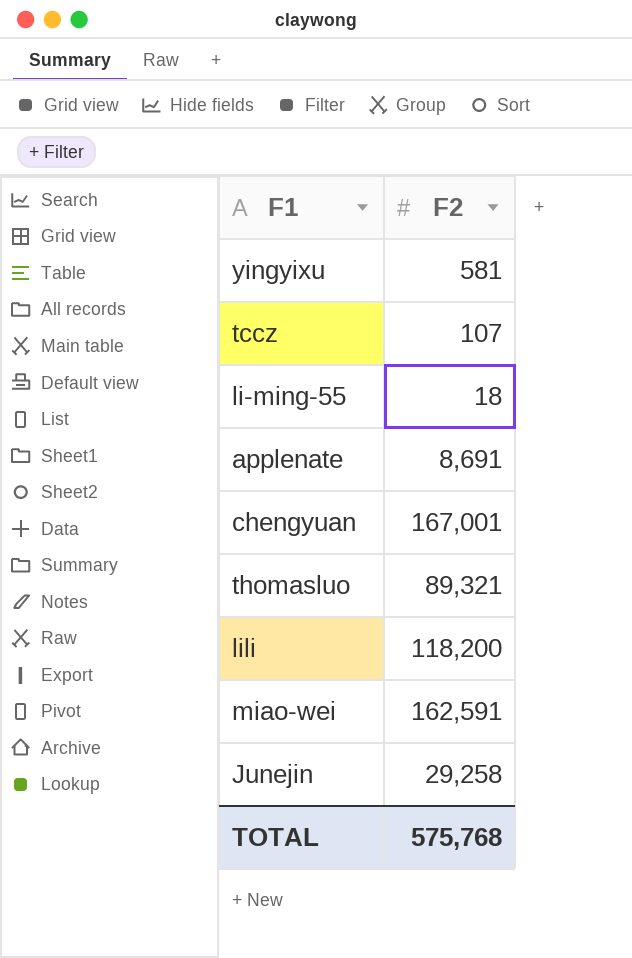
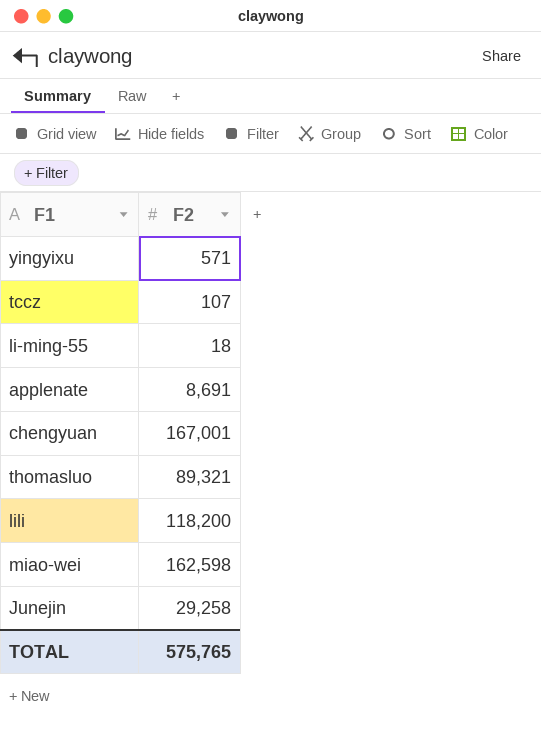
yingyixu | F2: 581 -> 571
miao-wei | F2: 162,591 -> 162,598
TOTAL | F2: 575,768 -> 575,765

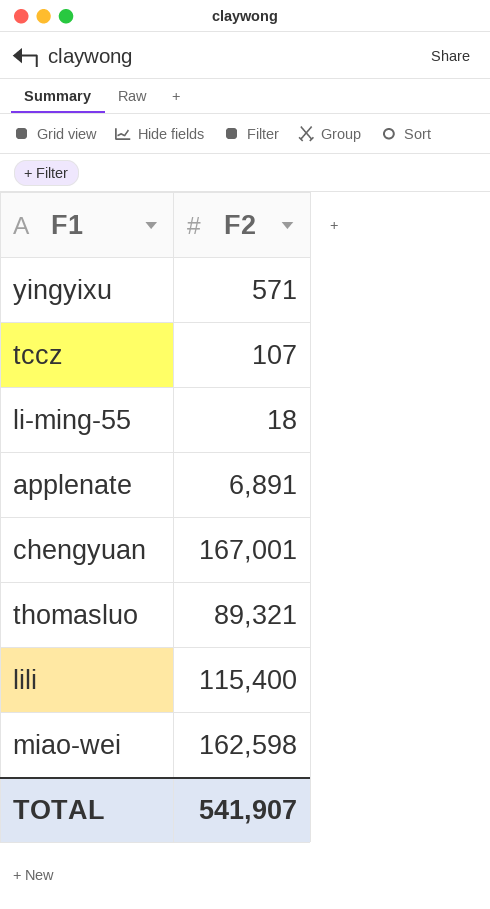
row Junejin: 29,258 -> none
applenate | F2: 8,691 -> 6,891
lili | F2: 118,200 -> 115,400
TOTAL | F2: 575,765 -> 541,907

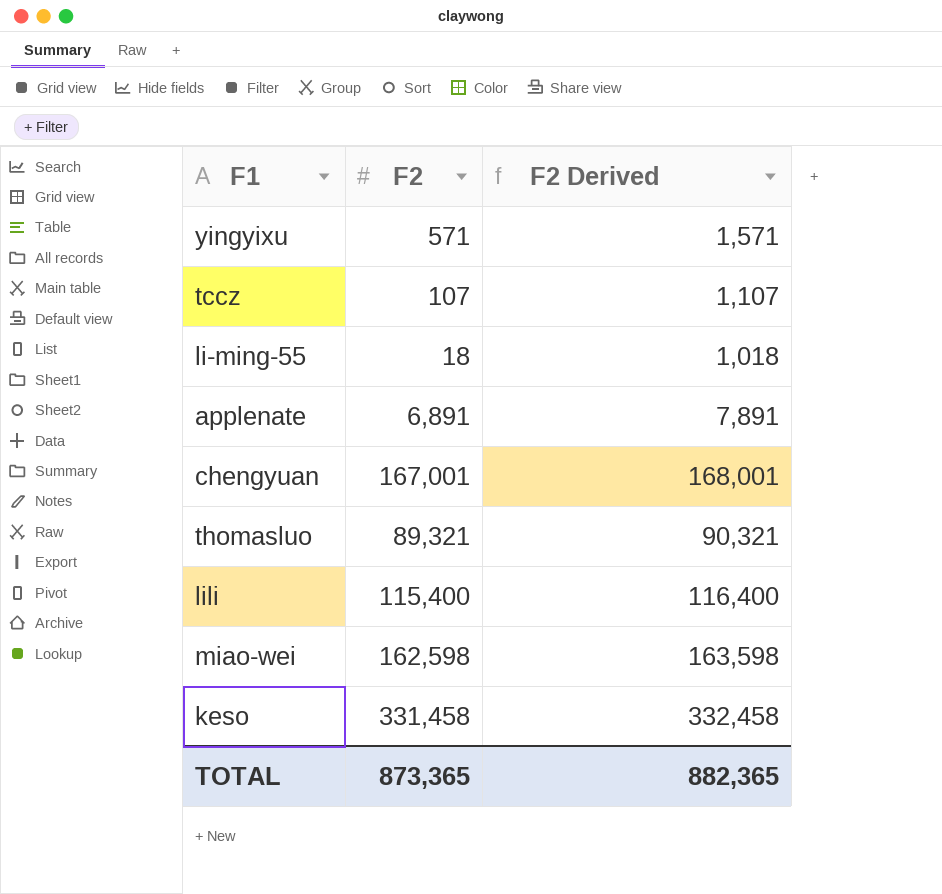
column F2 Derived | formula: none -> [F2] + 1000
row keso: none -> 331,458 | 332,458
TOTAL | F2: 541,907 -> 873,365

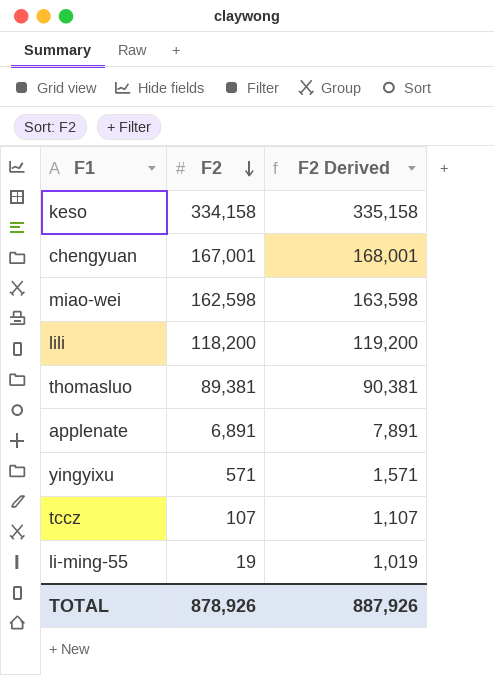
row order: none -> F2 descending
keso | F2: 331,458 -> 334,158
keso | F2 Derived: 332,458 -> 335,158
lili | F2: 115,400 -> 118,200
lili | F2 Derived: 116,400 -> 119,200
thomasluo | F2: 89,321 -> 89,381
thomasluo | F2 Derived: 90,321 -> 90,381
li-ming-55 | F2: 18 -> 19
li-ming-55 | F2 Derived: 1,018 -> 1,019
TOTAL | F2: 873,365 -> 878,926
TOTAL | F2 Derived: 882,365 -> 887,926

